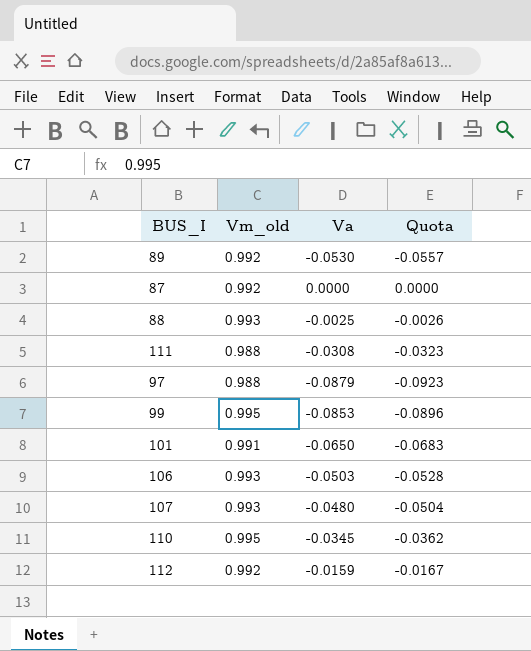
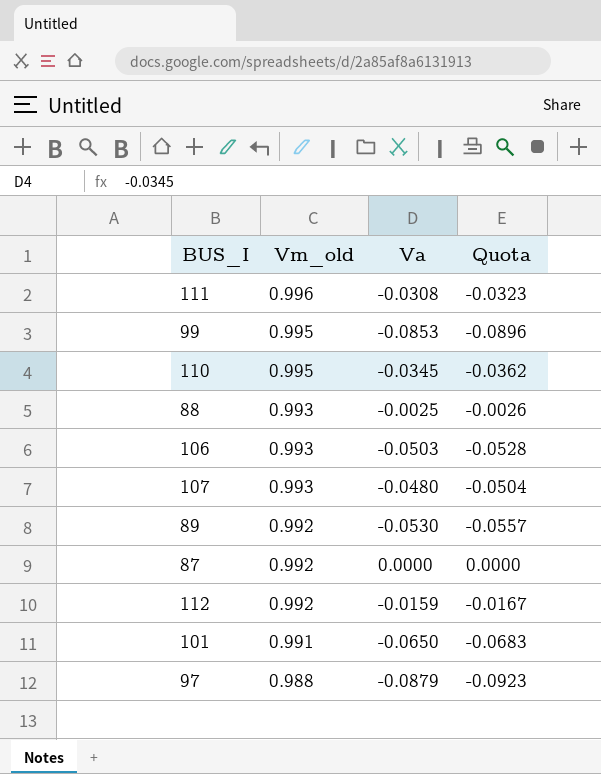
row order: none -> Vm_old descending
111 | Vm_old: 0.988 -> 0.996

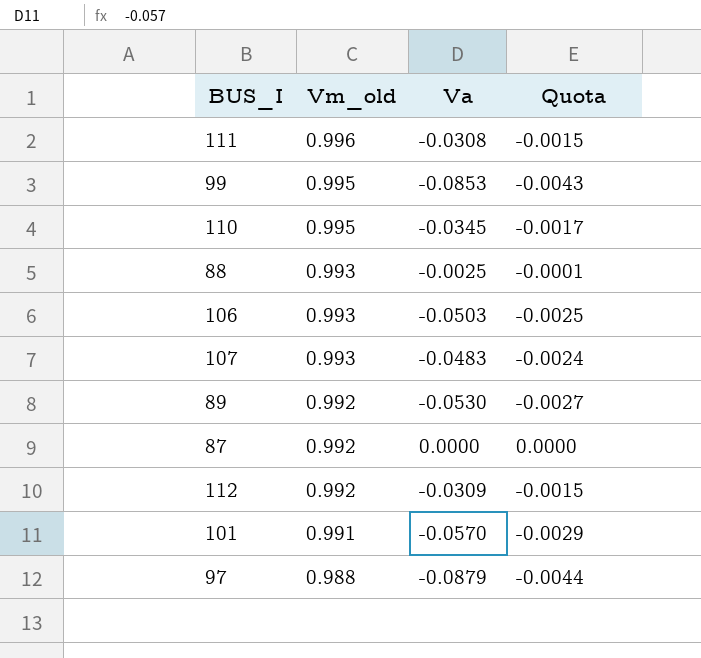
column Quota | formula: [Va] * 1.05 -> [Va] * 0.05
107 | Va: -0.0480 -> -0.0483
112 | Va: -0.0159 -> -0.0309
101 | Va: -0.0650 -> -0.0570

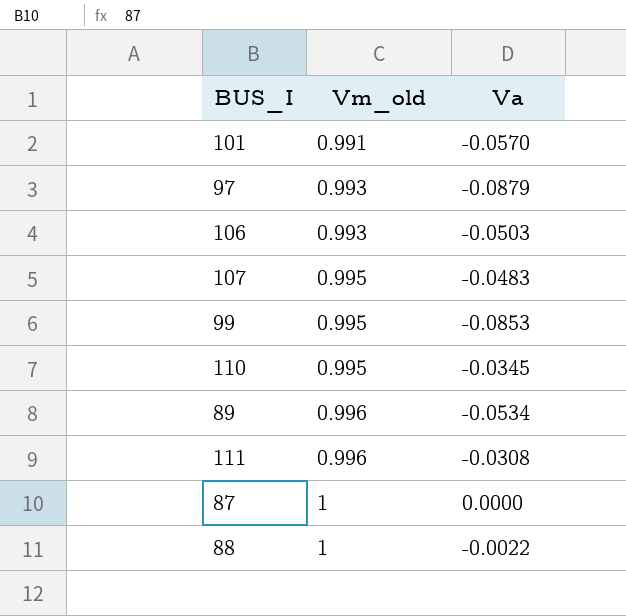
row order: Vm_old descending -> Vm_old ascending
column Quota | formula: [Va] * 0.05 -> none
row 112: 0.992 | -0.0309 | -0.0015 -> none
97 | Vm_old: 0.988 -> 0.993
107 | Vm_old: 0.993 -> 0.995
89 | Vm_old: 0.992 -> 0.996
89 | Va: -0.0530 -> -0.0534
87 | Vm_old: 0.992 -> 1
88 | Vm_old: 0.993 -> 1
88 | Va: -0.0025 -> -0.0022

